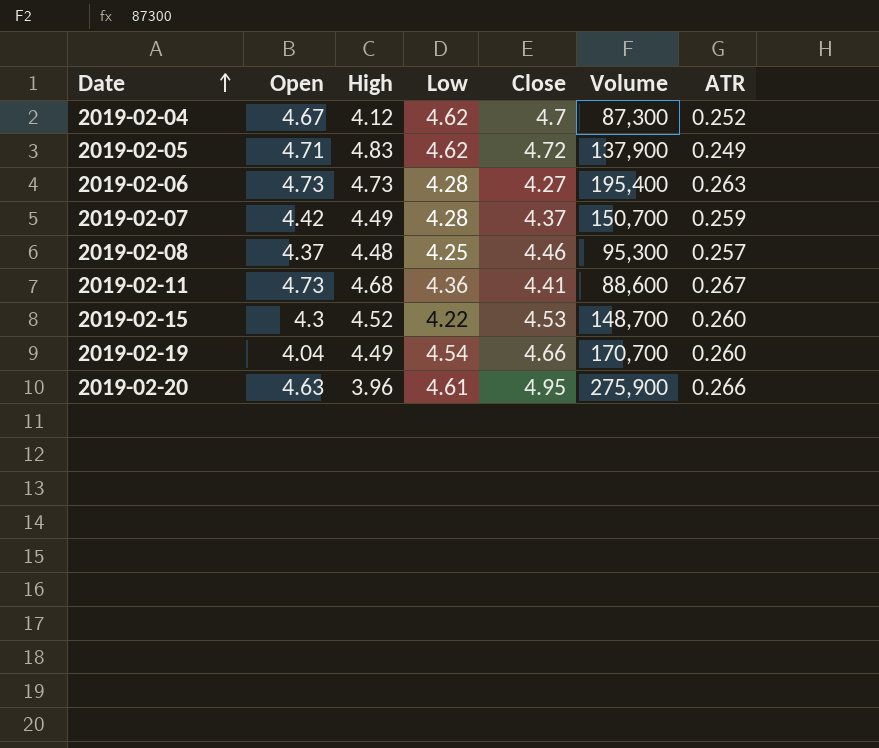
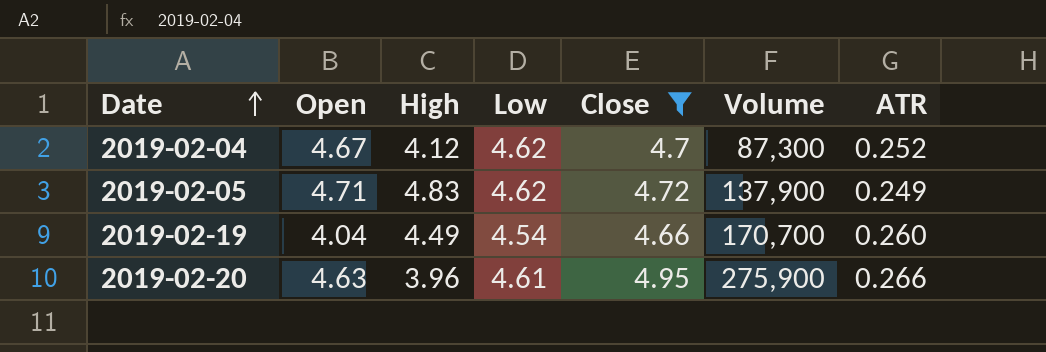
filter: none -> Close >= 4.66

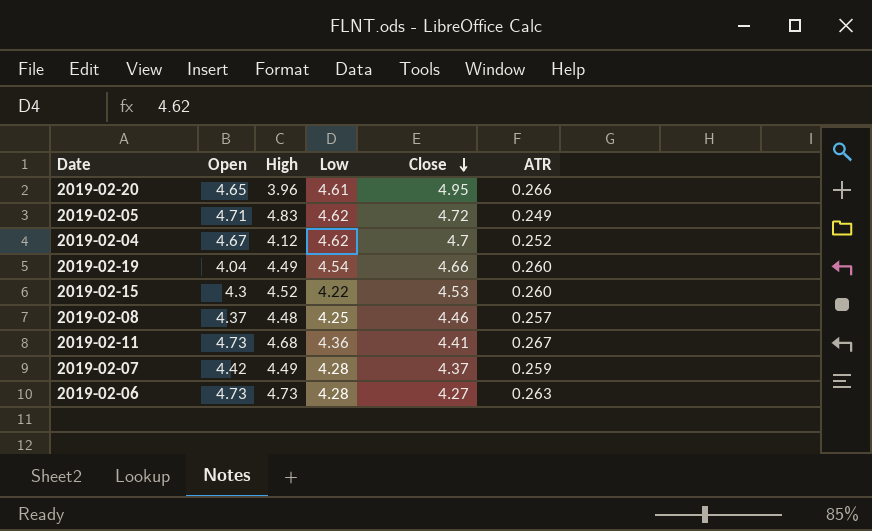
filter: Close >= 4.66 -> none
row order: Date ascending -> Close descending
column Volume | position: 6 -> none
2019-02-20 | Open: 4.63 -> 4.65

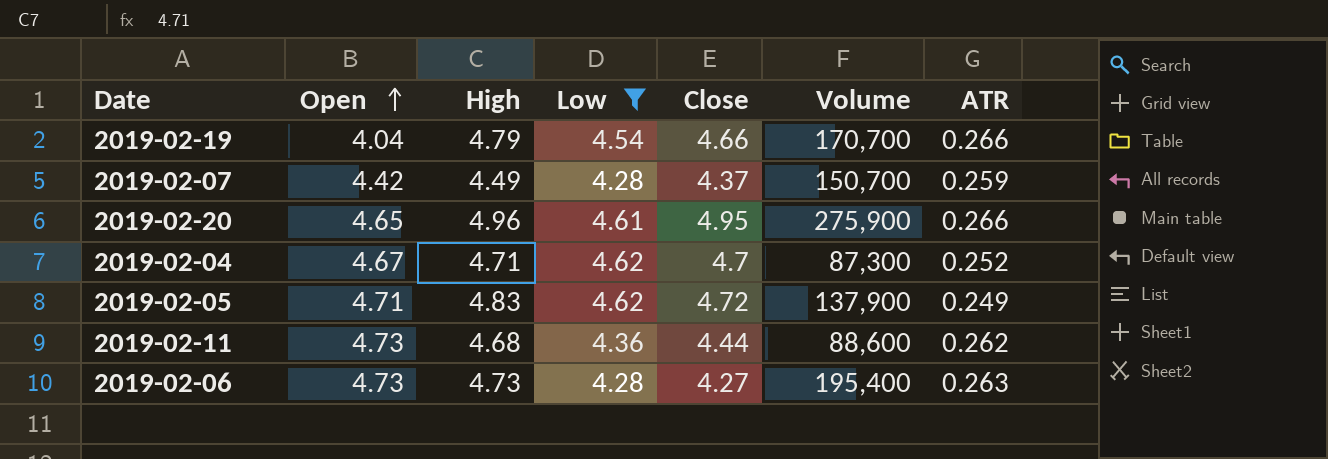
filter: none -> Low >= 4.28
row order: Close descending -> Open ascending
column Volume | position: none -> 6
2019-02-19 | High: 4.49 -> 4.79
2019-02-19 | ATR: 0.260 -> 0.266
2019-02-20 | High: 3.96 -> 4.96
2019-02-04 | High: 4.12 -> 4.71
2019-02-11 | Close: 4.41 -> 4.44
2019-02-11 | ATR: 0.267 -> 0.262

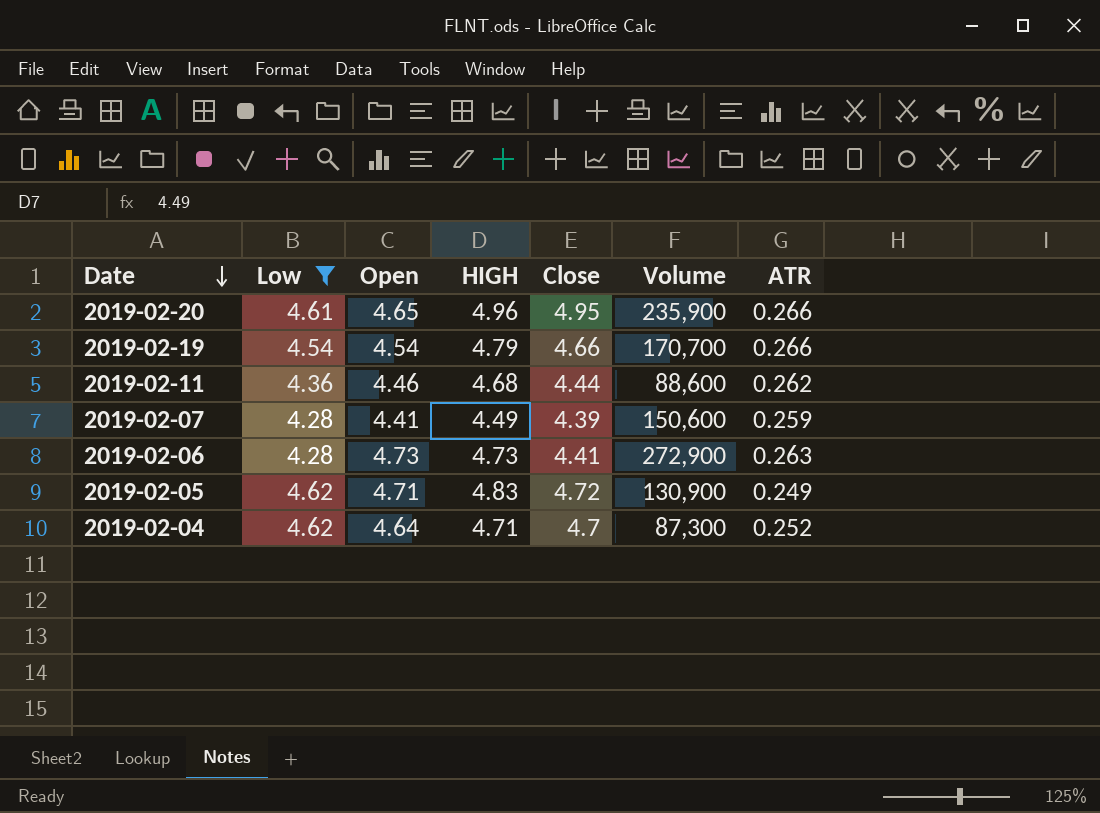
row order: Open ascending -> Date descending
column Low | position: 4 -> 2
column name: High -> HIGH
2019-02-20 | Volume: 275,900 -> 235,900
2019-02-19 | Open: 4.04 -> 4.54
2019-02-11 | Open: 4.73 -> 4.46
2019-02-07 | Open: 4.42 -> 4.41
2019-02-07 | Close: 4.37 -> 4.39
2019-02-07 | Volume: 150,700 -> 150,600
2019-02-06 | Close: 4.27 -> 4.41
2019-02-06 | Volume: 195,400 -> 272,900
2019-02-05 | Volume: 137,900 -> 130,900
2019-02-04 | Open: 4.67 -> 4.64

